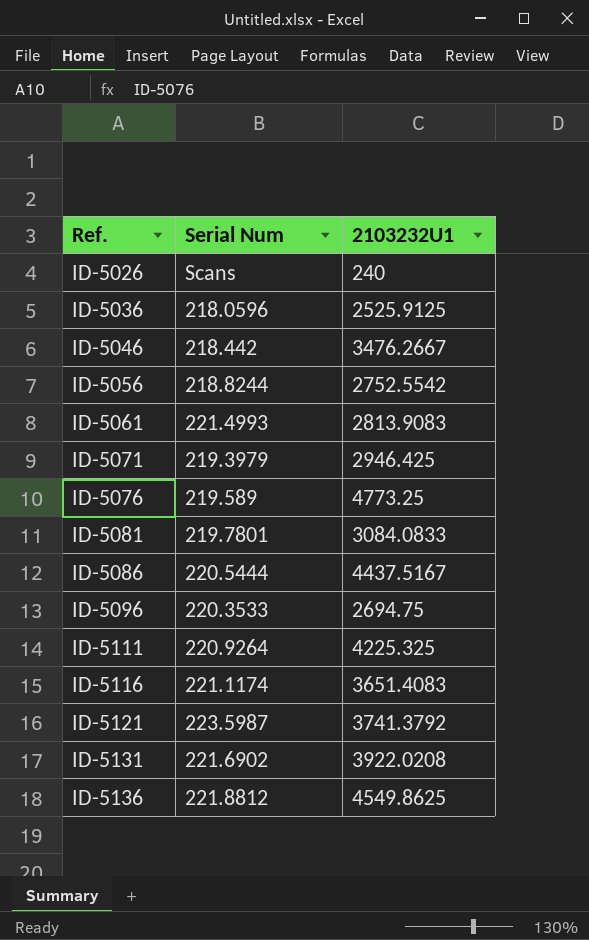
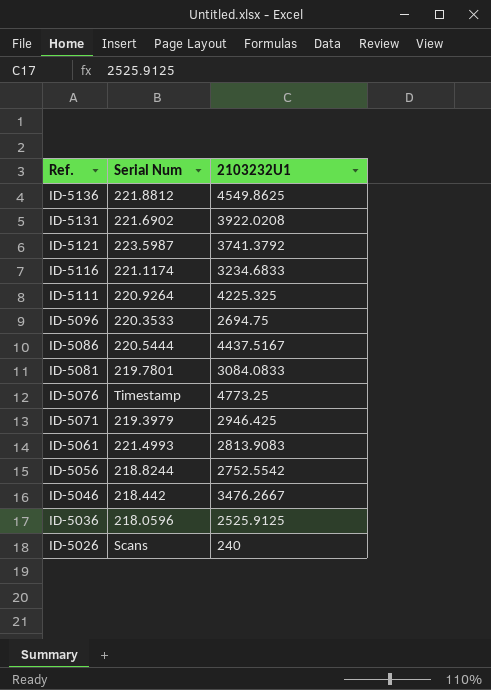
row order: Ref. ascending -> Ref. descending
ID-5116 | 2103232U1: 3651.4083 -> 3234.6833
ID-5076 | Serial Num: 219.589 -> Timestamp

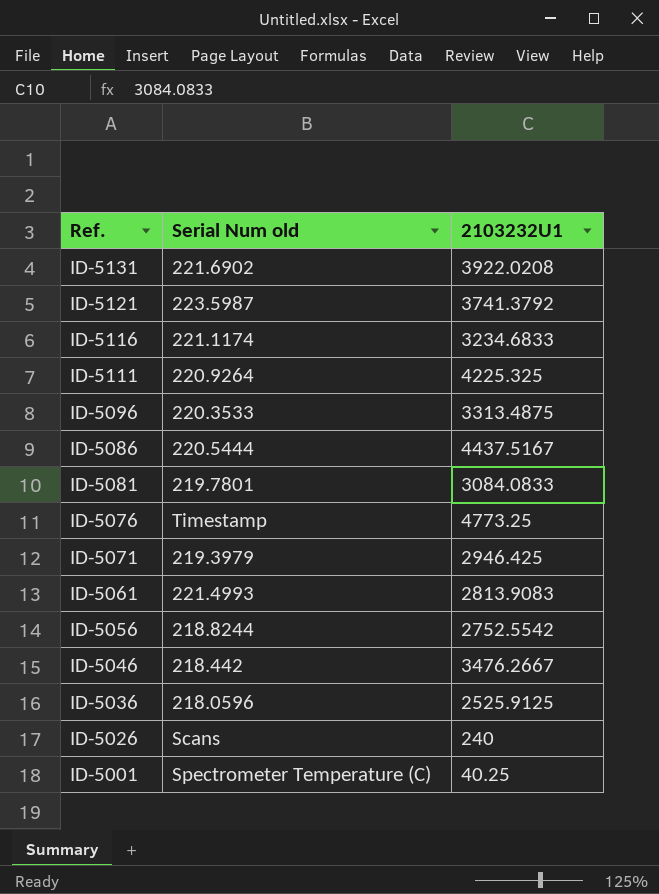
column name: Serial Num -> Serial Num old
row ID-5136: 221.8812 | 4549.8625 -> none
ID-5096 | 2103232U1: 2694.75 -> 3313.4875
row ID-5001: none -> Spectrometer Temperature (C) | 40.25

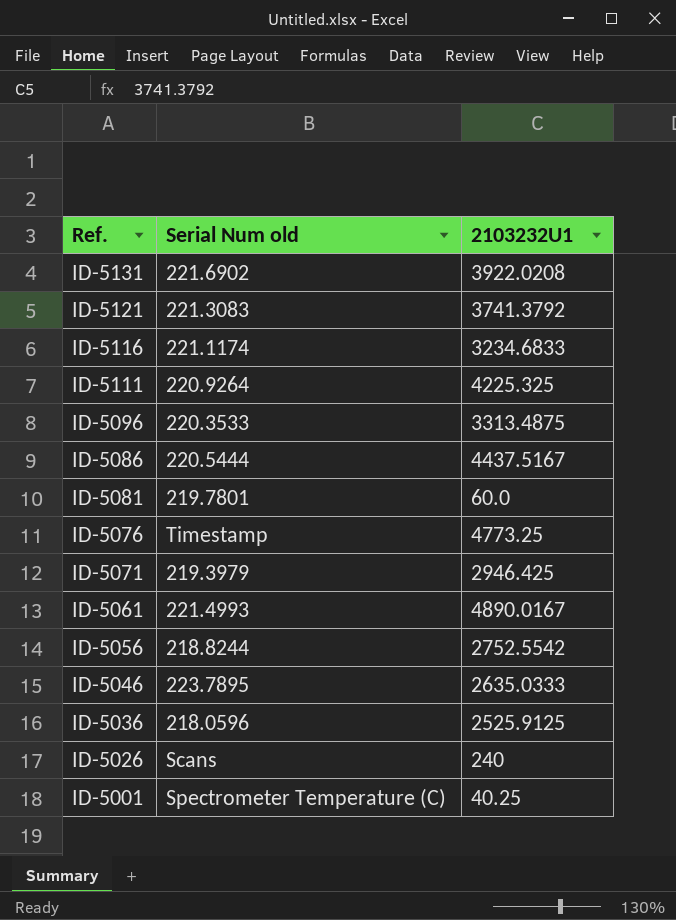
ID-5121 | Serial Num old: 223.5987 -> 221.3083
ID-5081 | 2103232U1: 3084.0833 -> 60.0
ID-5061 | 2103232U1: 2813.9083 -> 4890.0167
ID-5046 | Serial Num old: 218.442 -> 223.7895
ID-5046 | 2103232U1: 3476.2667 -> 2635.0333

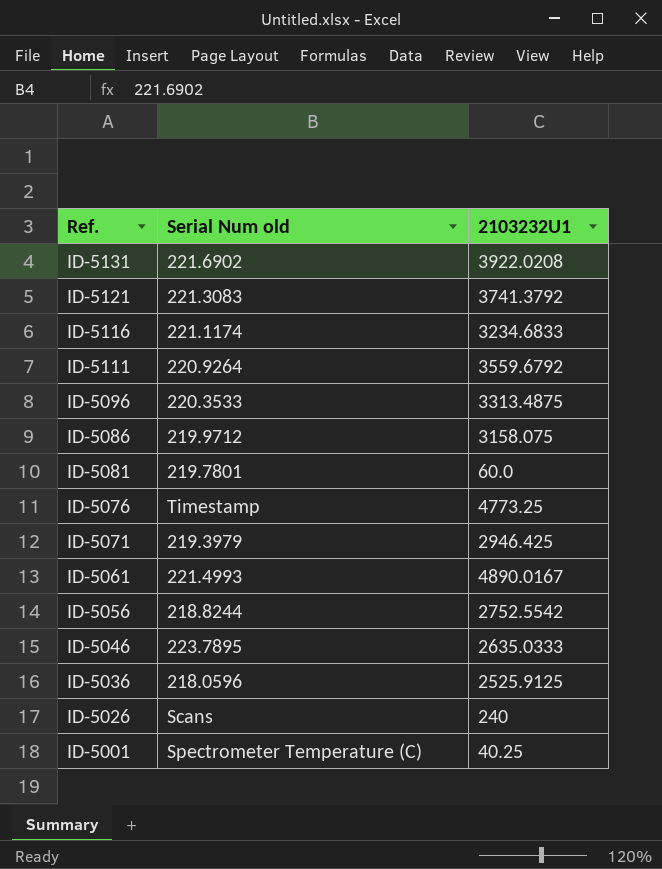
ID-5111 | 2103232U1: 4225.325 -> 3559.6792
ID-5086 | Serial Num old: 220.5444 -> 219.9712
ID-5086 | 2103232U1: 4437.5167 -> 3158.075

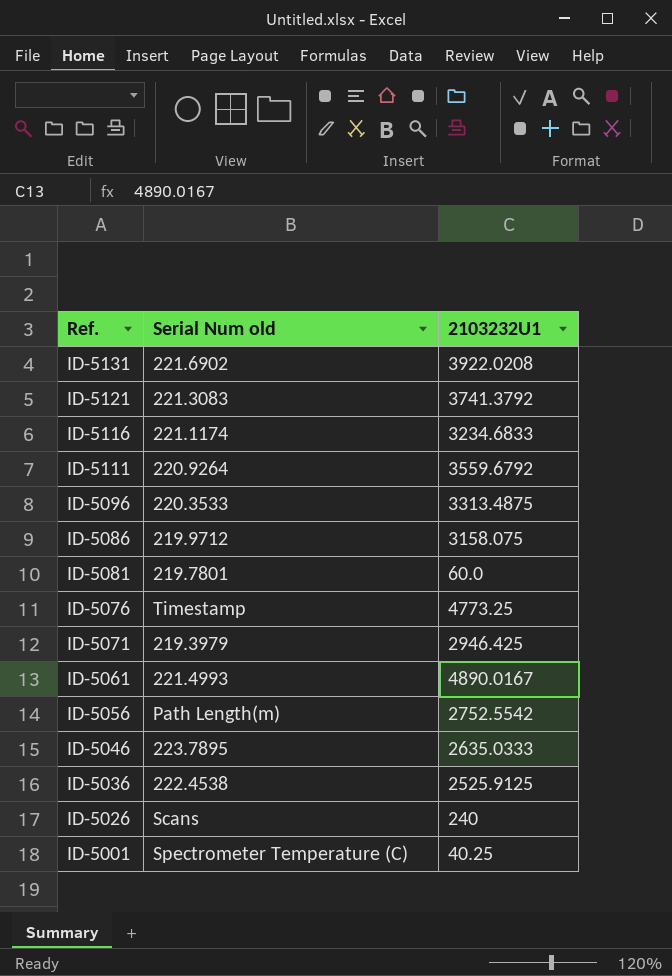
ID-5056 | Serial Num old: 218.8244 -> Path Length(m)
ID-5036 | Serial Num old: 218.0596 -> 222.4538

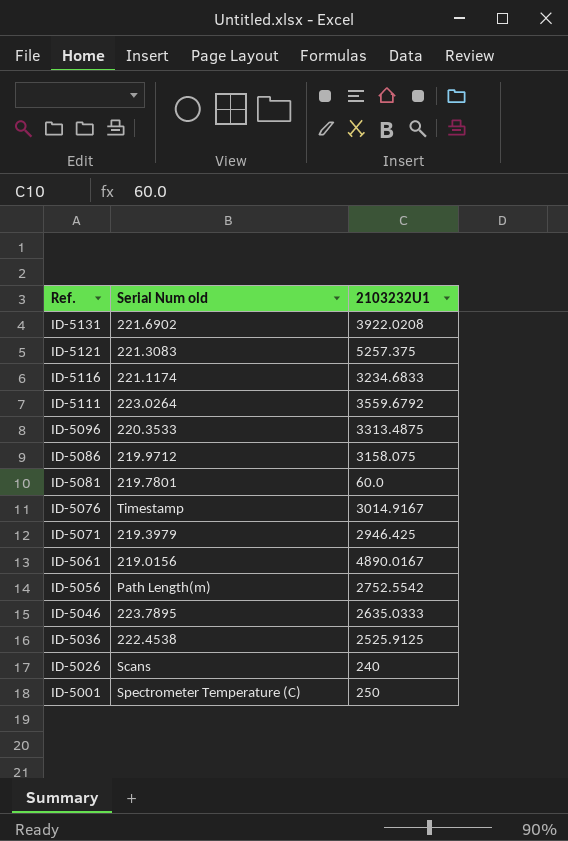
ID-5121 | 2103232U1: 3741.3792 -> 5257.375
ID-5111 | Serial Num old: 220.9264 -> 223.0264
ID-5076 | 2103232U1: 4773.25 -> 3014.9167
ID-5061 | Serial Num old: 221.4993 -> 219.0156
ID-5001 | 2103232U1: 40.25 -> 250

